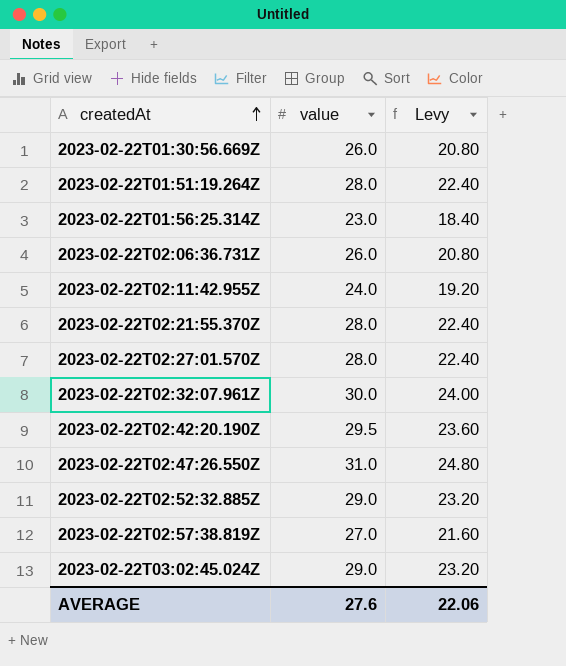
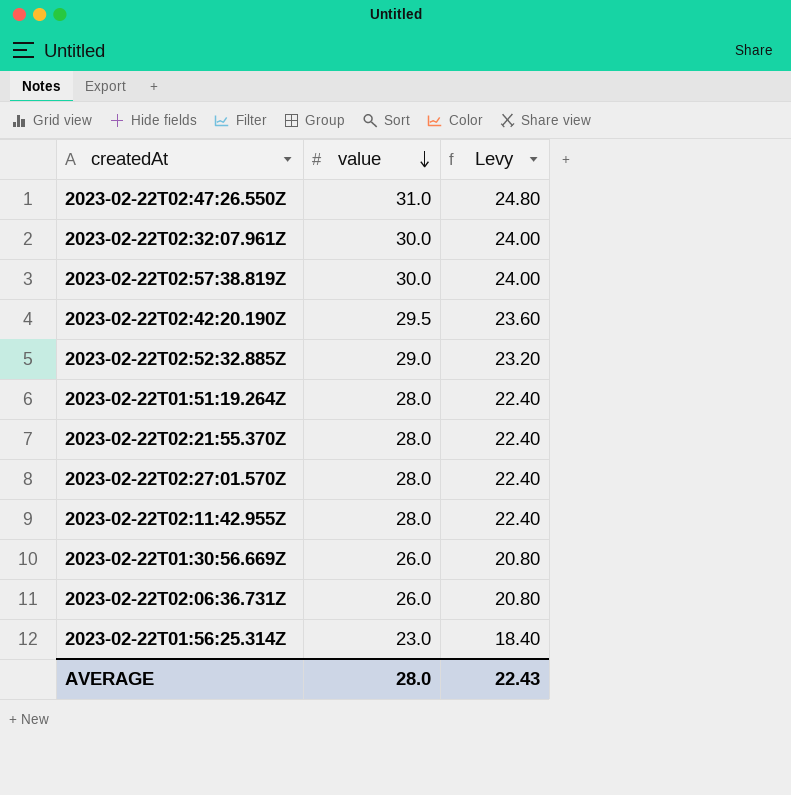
row order: createdAt ascending -> value descending
row 2023-02-22T03:02:45.024Z: 29.0 | 23.20 -> none
2023-02-22T02:57:38.819Z | value: 27.0 -> 30.0
2023-02-22T02:57:38.819Z | Levy: 21.60 -> 24.00
2023-02-22T02:11:42.955Z | value: 24.0 -> 28.0
2023-02-22T02:11:42.955Z | Levy: 19.20 -> 22.40
AVERAGE | value: 27.6 -> 28.0
AVERAGE | Levy: 22.06 -> 22.43

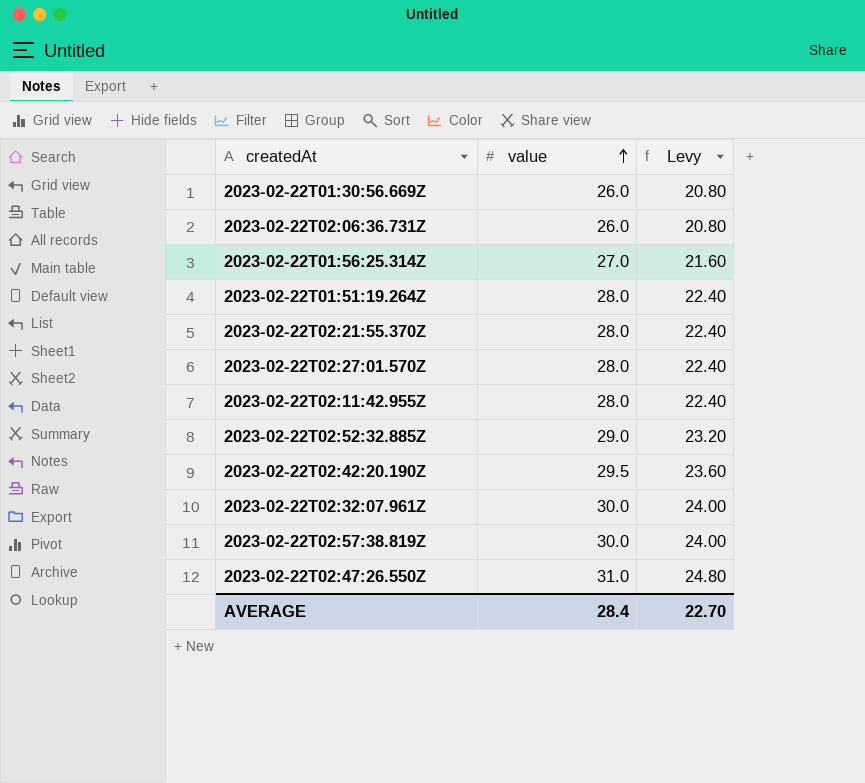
row order: value descending -> value ascending
2023-02-22T01:56:25.314Z | value: 23.0 -> 27.0
2023-02-22T01:56:25.314Z | Levy: 18.40 -> 21.60
AVERAGE | value: 28.0 -> 28.4
AVERAGE | Levy: 22.43 -> 22.70

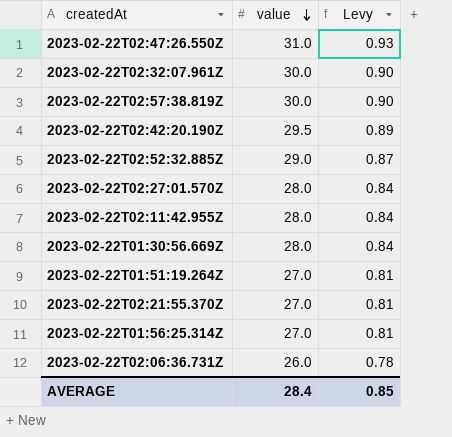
row order: value ascending -> value descending
column Levy | formula: [value] * 0.8 -> [value] * 0.03
2023-02-22T01:30:56.669Z | value: 26.0 -> 28.0
2023-02-22T01:51:19.264Z | value: 28.0 -> 27.0
2023-02-22T02:21:55.370Z | value: 28.0 -> 27.0
AVERAGE | Levy: 22.70 -> 0.85

